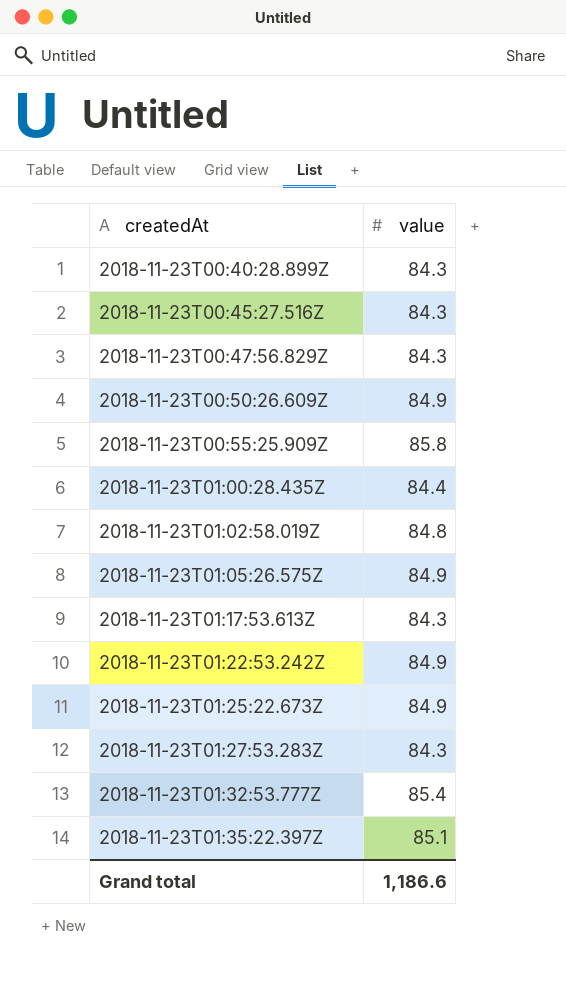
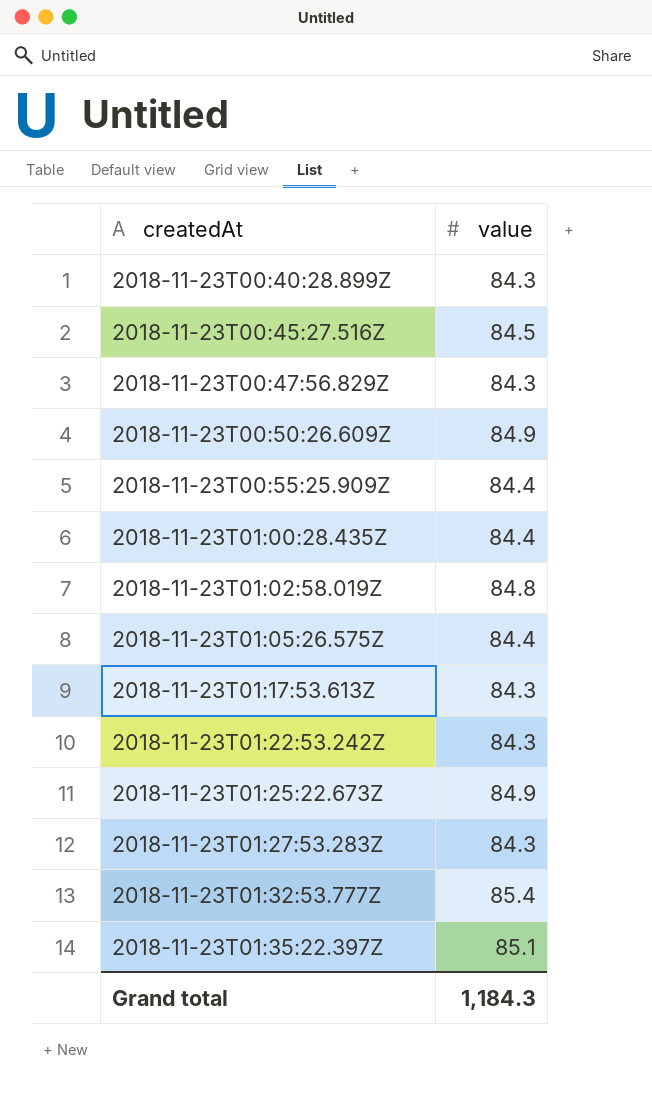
2018-11-23T00:45:27.516Z | value: 84.3 -> 84.5
2018-11-23T00:55:25.909Z | value: 85.8 -> 84.4
2018-11-23T01:05:26.575Z | value: 84.9 -> 84.4
2018-11-23T01:22:53.242Z | value: 84.9 -> 84.3
Grand total | value: 1,186.6 -> 1,184.3

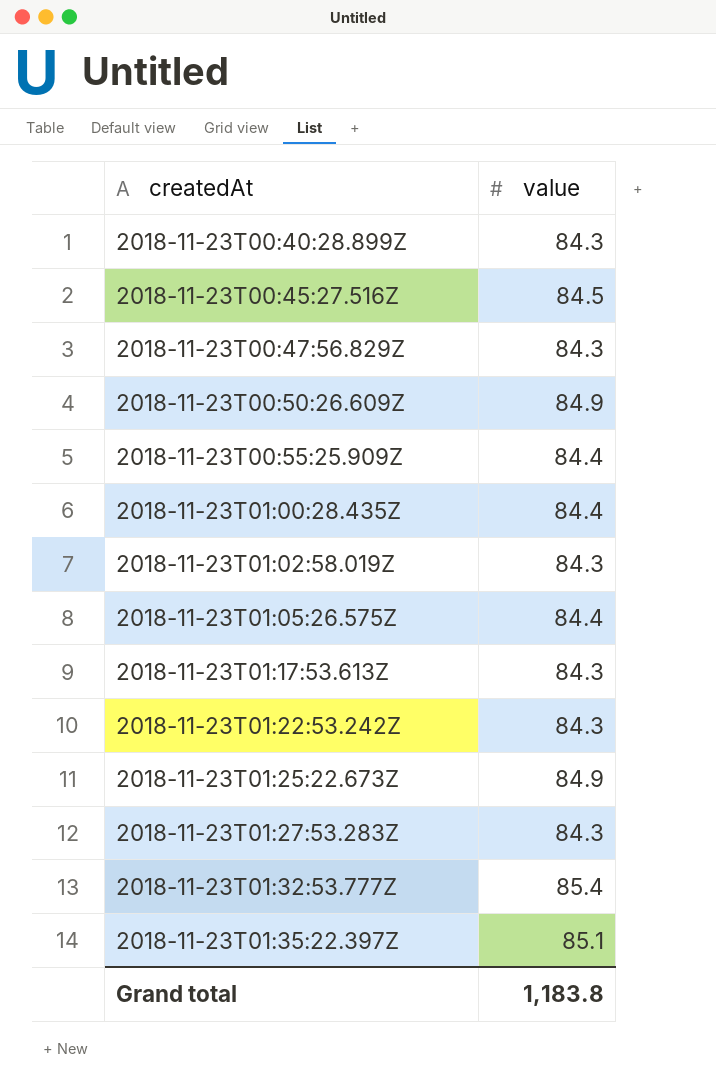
2018-11-23T01:02:58.019Z | value: 84.8 -> 84.3
Grand total | value: 1,184.3 -> 1,183.8

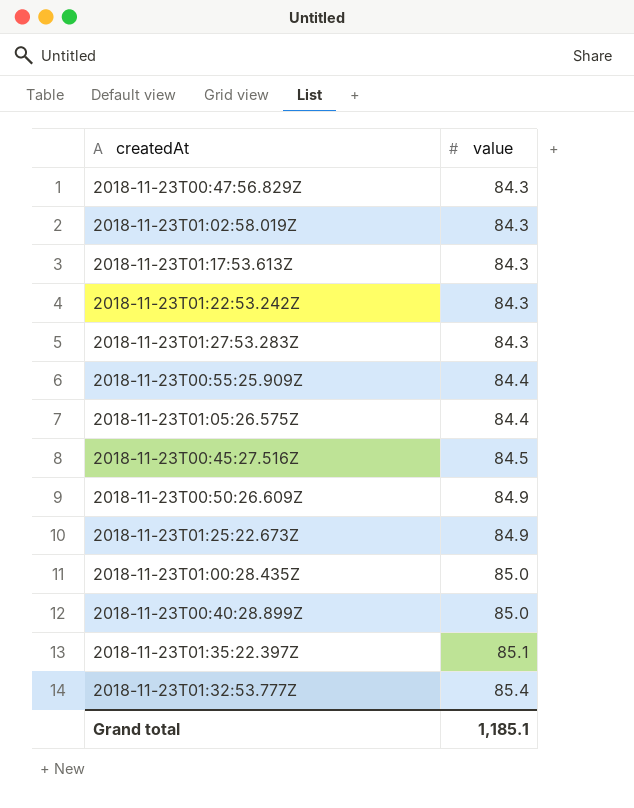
row order: createdAt ascending -> value ascending
2018-11-23T01:00:28.435Z | value: 84.4 -> 85.0
2018-11-23T00:40:28.899Z | value: 84.3 -> 85.0
Grand total | value: 1,183.8 -> 1,185.1

